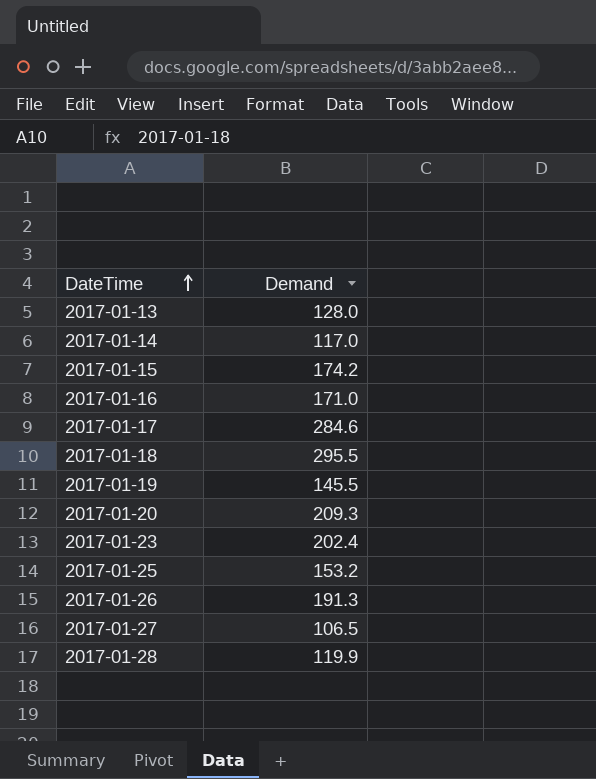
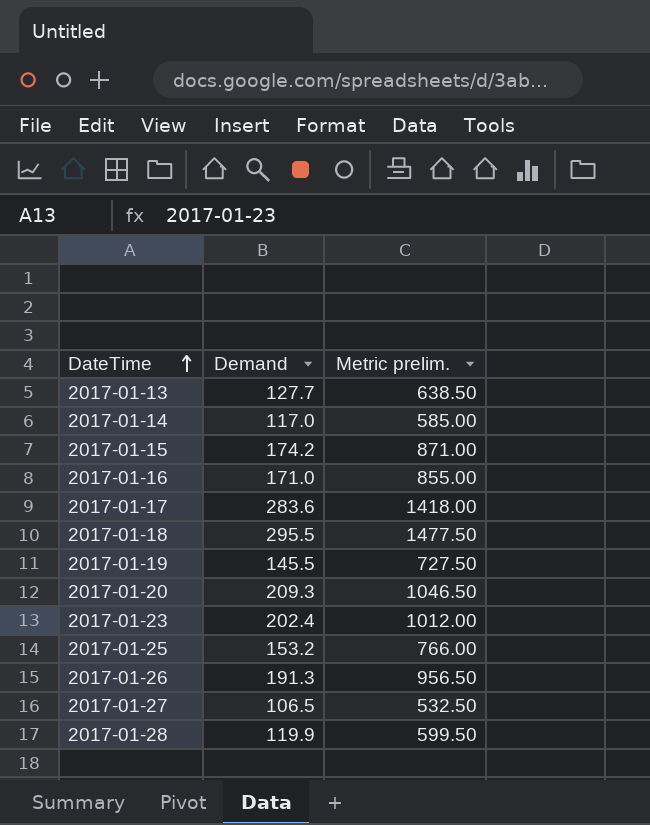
column Metric prelim. | formula: none -> [Demand] * 5
2017-01-13 | Demand: 128.0 -> 127.7
2017-01-17 | Demand: 284.6 -> 283.6

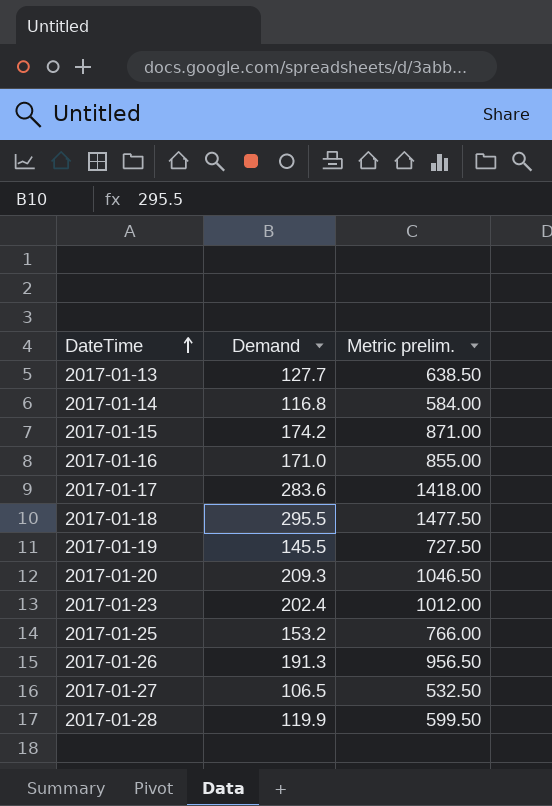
2017-01-14 | Demand: 117.0 -> 116.8
2017-01-14 | Metric prelim.: 585.00 -> 584.00

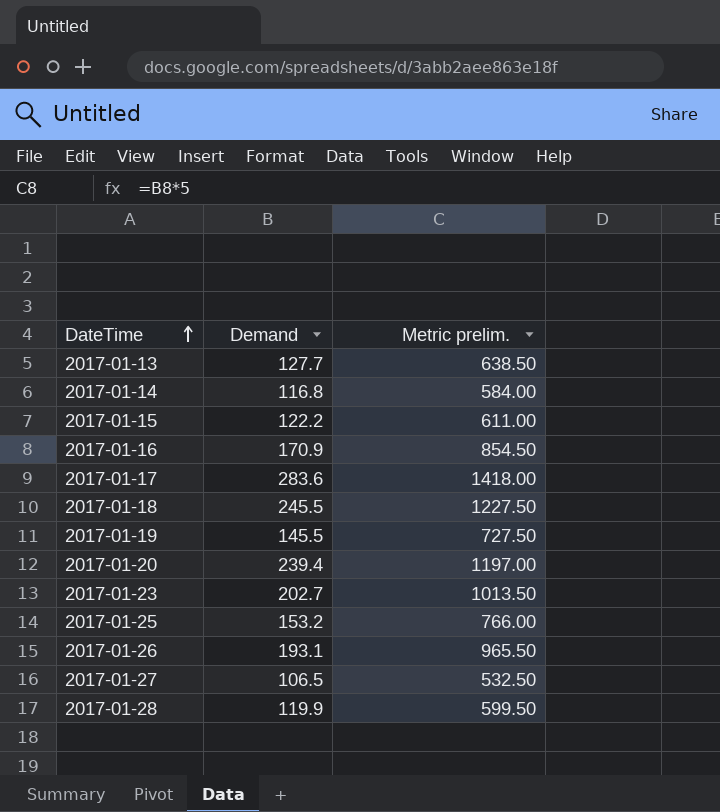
2017-01-15 | Demand: 174.2 -> 122.2
2017-01-15 | Metric prelim.: 871.00 -> 611.00
2017-01-16 | Demand: 171.0 -> 170.9
2017-01-16 | Metric prelim.: 855.00 -> 854.50
2017-01-18 | Demand: 295.5 -> 245.5
2017-01-18 | Metric prelim.: 1477.50 -> 1227.50
2017-01-20 | Demand: 209.3 -> 239.4
2017-01-20 | Metric prelim.: 1046.50 -> 1197.00
2017-01-23 | Demand: 202.4 -> 202.7
2017-01-23 | Metric prelim.: 1012.00 -> 1013.50
2017-01-26 | Demand: 191.3 -> 193.1
2017-01-26 | Metric prelim.: 956.50 -> 965.50

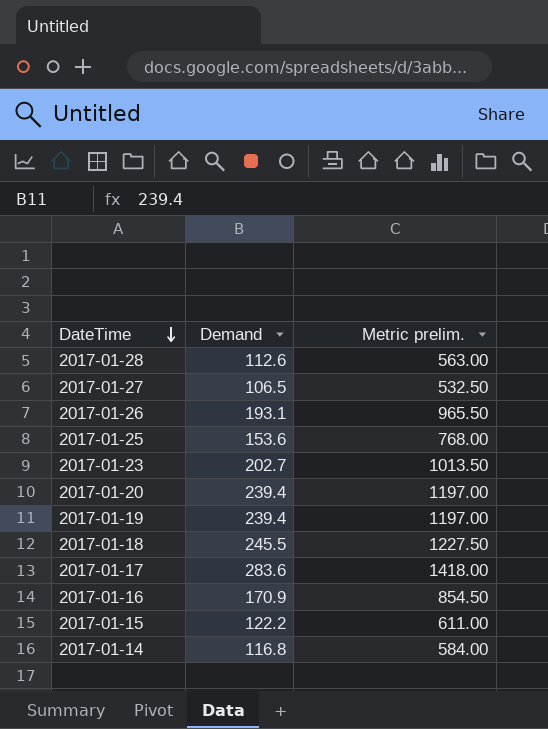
row order: DateTime ascending -> DateTime descending
row 2017-01-13: 127.7 | 638.50 -> none
2017-01-28 | Demand: 119.9 -> 112.6
2017-01-28 | Metric prelim.: 599.50 -> 563.00
2017-01-25 | Demand: 153.2 -> 153.6
2017-01-25 | Metric prelim.: 766.00 -> 768.00
2017-01-19 | Demand: 145.5 -> 239.4
2017-01-19 | Metric prelim.: 727.50 -> 1197.00

